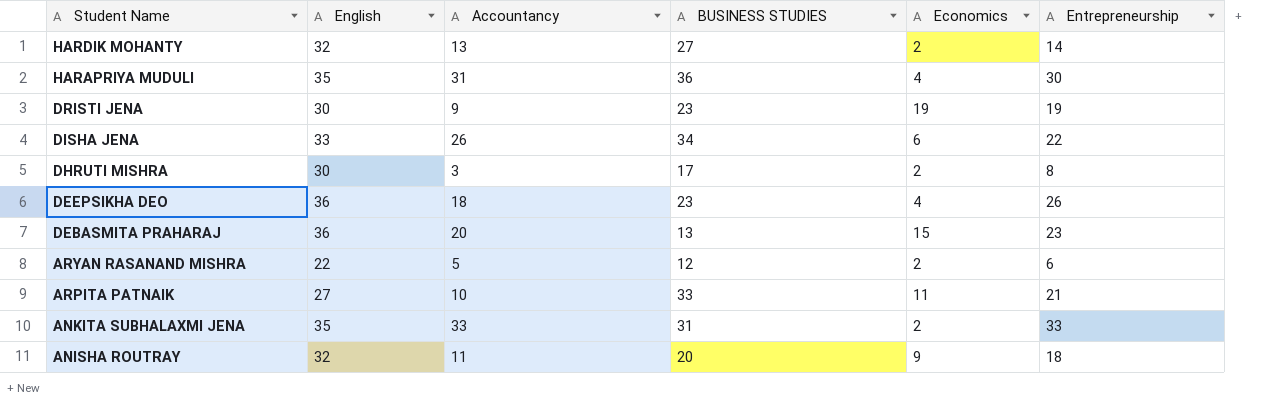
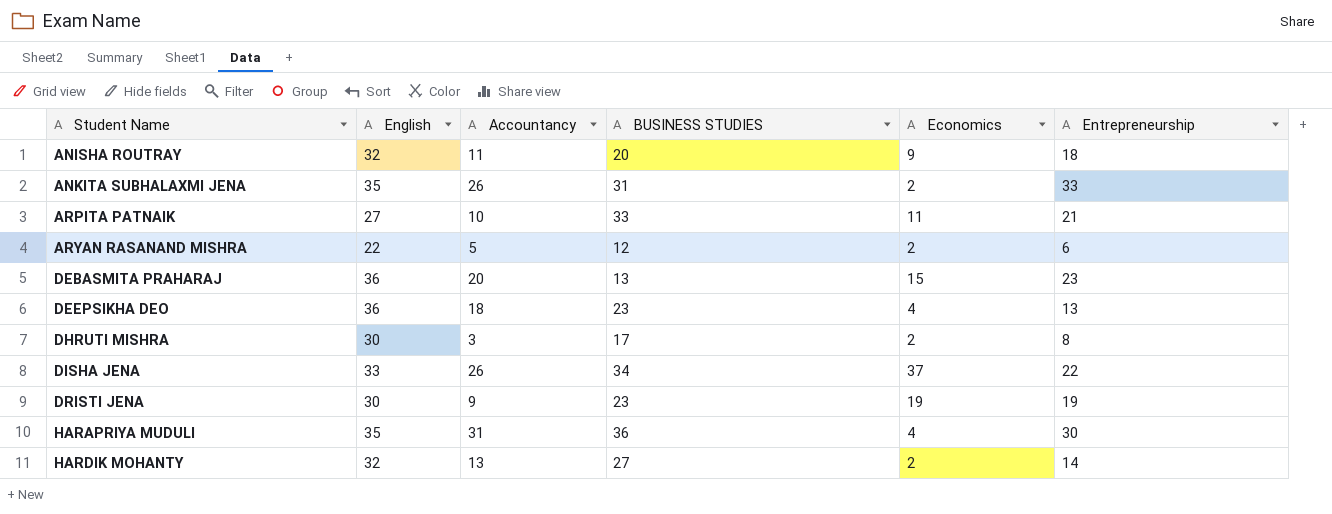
row order: Student Name descending -> Student Name ascending
ANKITA SUBHALAXMI JENA | Accountancy: 33 -> 26
DEEPSIKHA DEO | Entrepreneurship: 26 -> 13
DISHA JENA | Economics: 6 -> 37

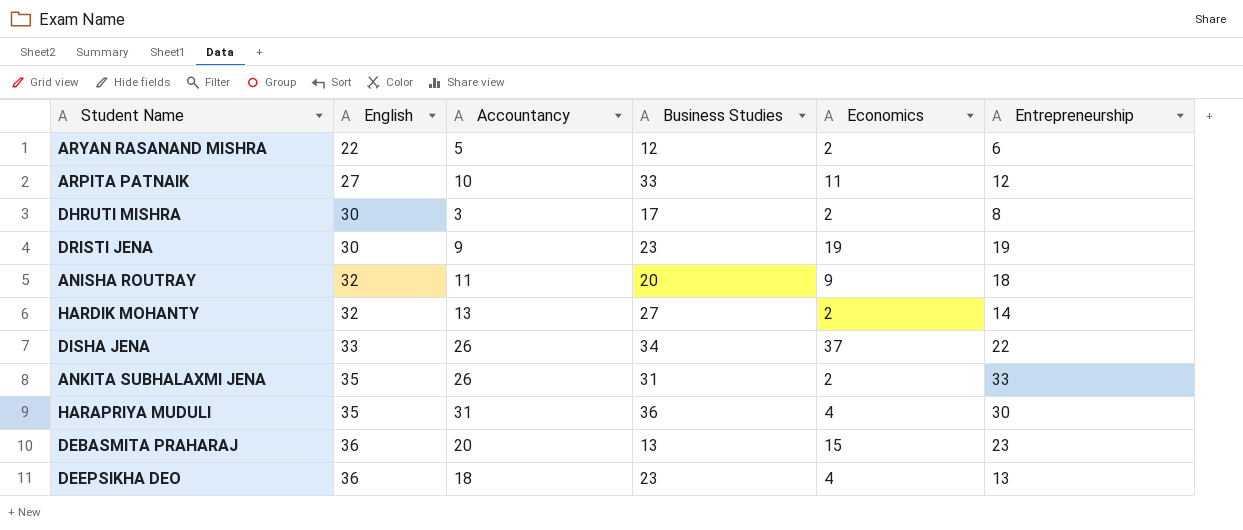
row order: Student Name ascending -> English ascending
column name: BUSINESS STUDIES -> Business Studies
ARPITA PATNAIK | Entrepreneurship: 21 -> 12

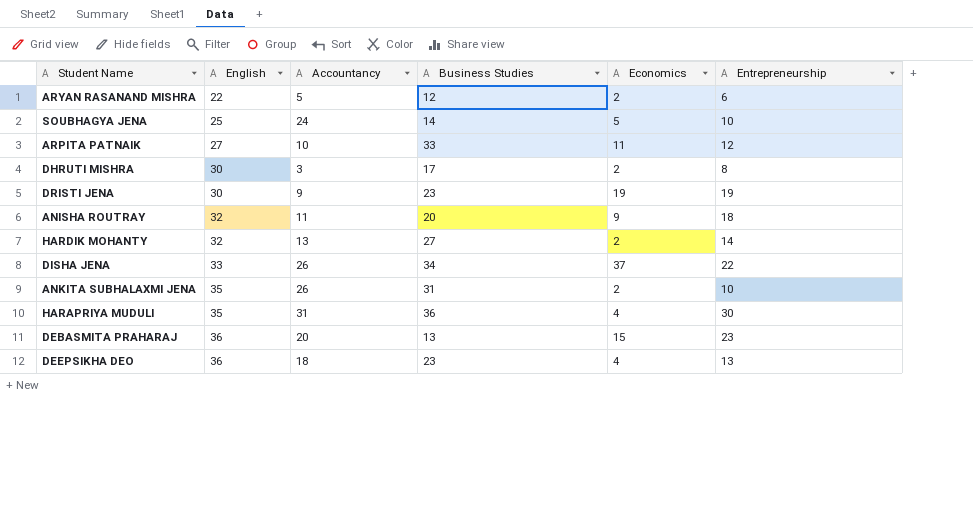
row SOUBHAGYA JENA: none -> 25 | 24 | 14 | 5 | 10
ANKITA SUBHALAXMI JENA | Entrepreneurship: 33 -> 10

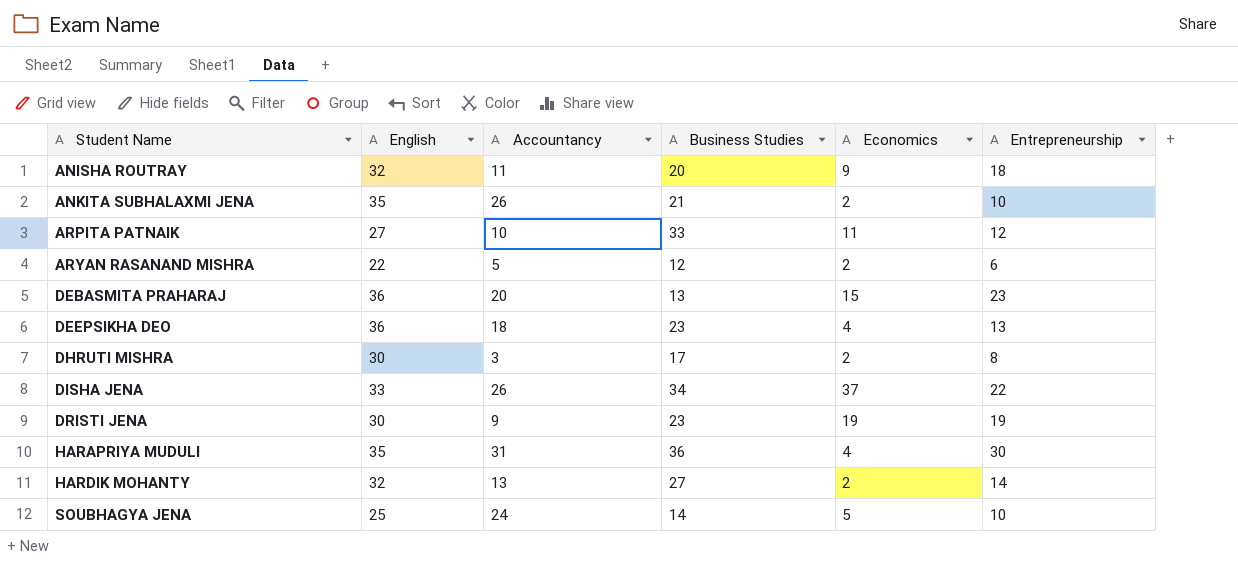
row order: English ascending -> Student Name ascending
ANKITA SUBHALAXMI JENA | Business Studies: 31 -> 21

